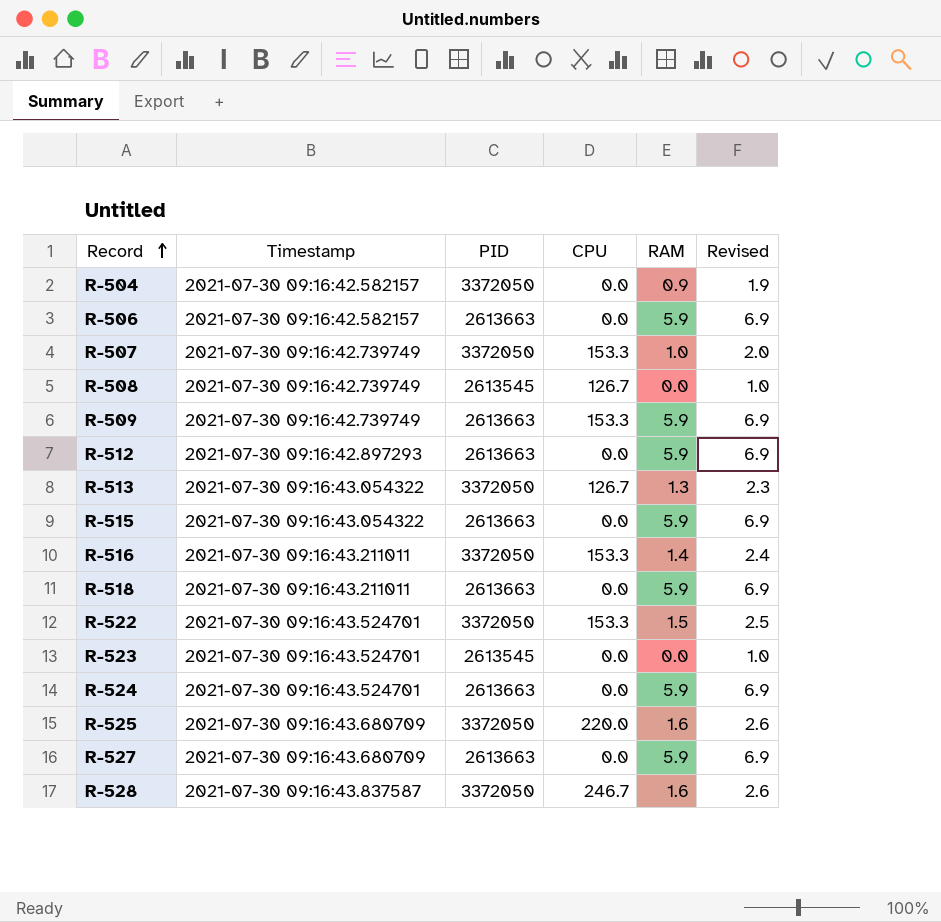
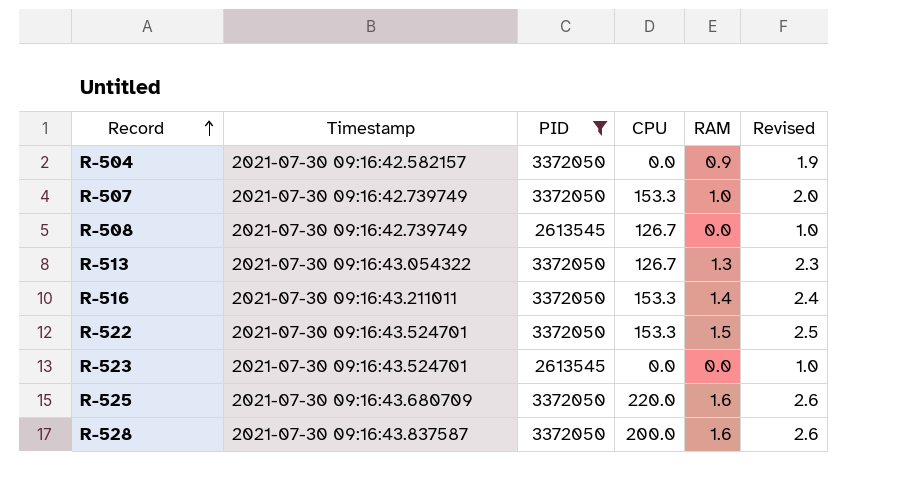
filter: none -> PID != 2613663
R-528 | CPU: 246.7 -> 200.0

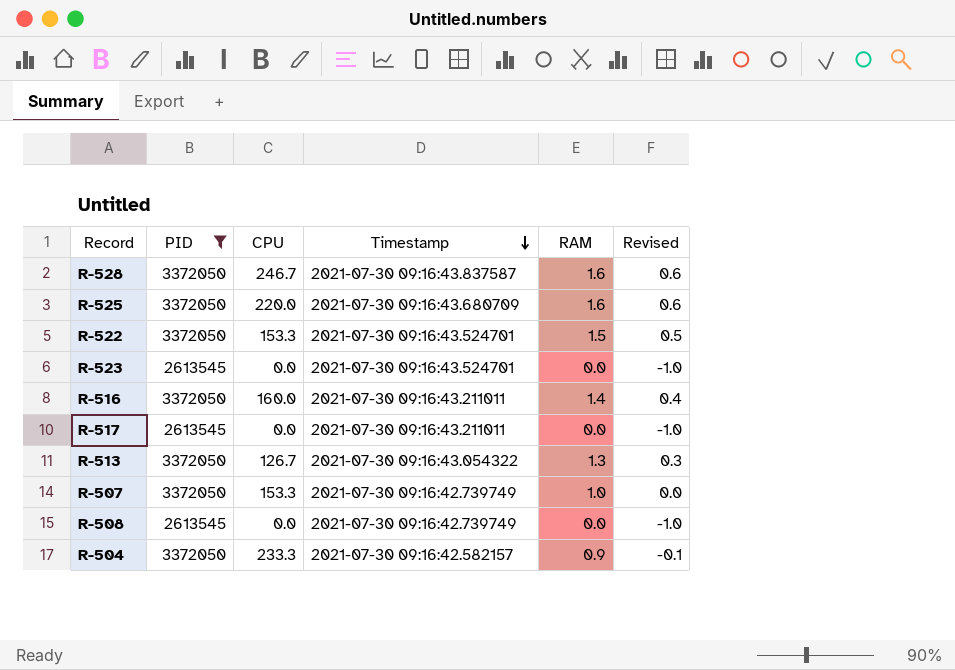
row order: Record ascending -> Timestamp descending
column Timestamp | position: 2 -> 4
column Revised | formula: [RAM] + 1 -> [RAM] - 1
R-528 | CPU: 200.0 -> 246.7
R-516 | CPU: 153.3 -> 160.0
row R-517: none -> 2613545 | 0.0 | 2021-07-30 09:16:43.211011 | 0.0 | -1.0
R-508 | CPU: 126.7 -> 0.0
R-504 | CPU: 0.0 -> 233.3

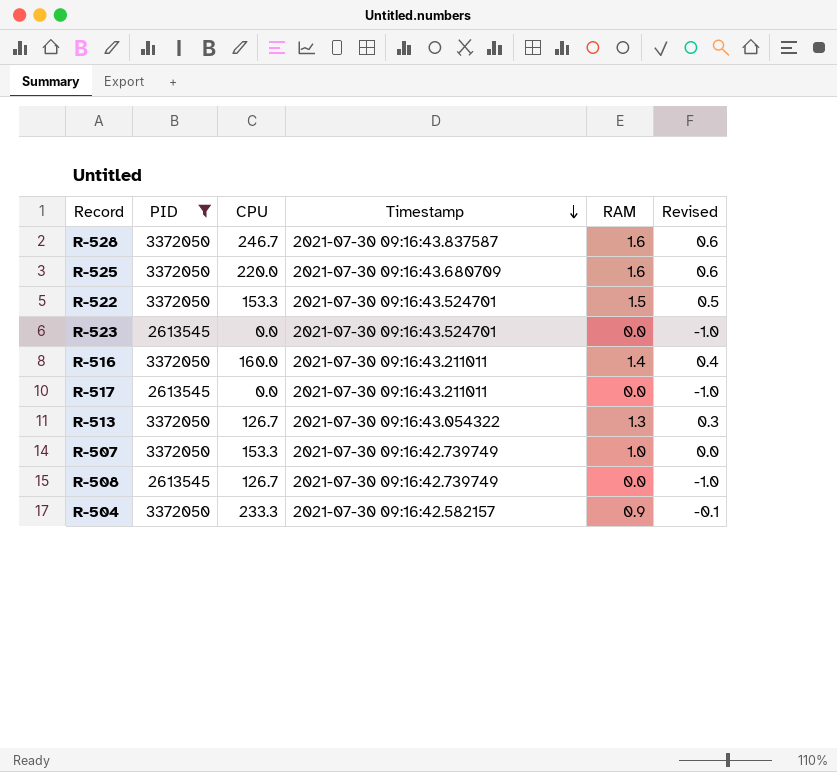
R-508 | CPU: 0.0 -> 126.7

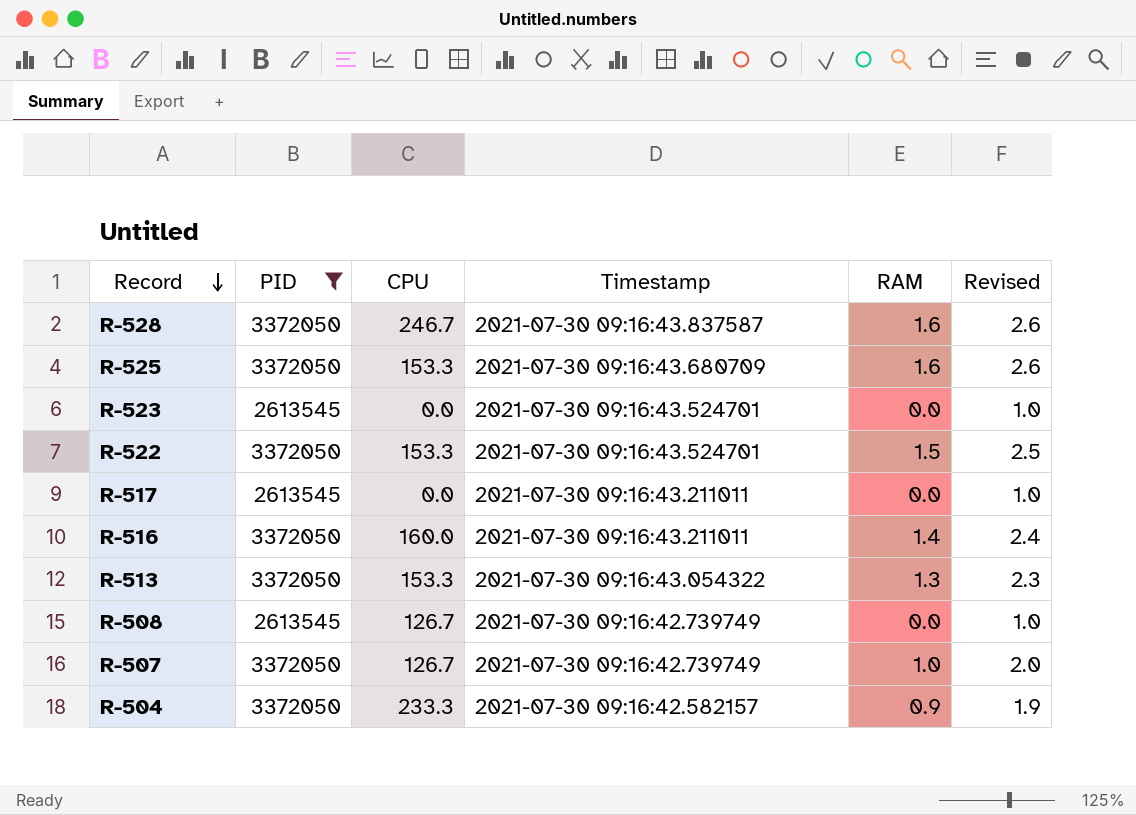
row order: Timestamp descending -> Record descending
column Revised | formula: [RAM] - 1 -> [RAM] + 1
R-525 | CPU: 220.0 -> 153.3
R-513 | CPU: 126.7 -> 153.3
R-507 | CPU: 153.3 -> 126.7

